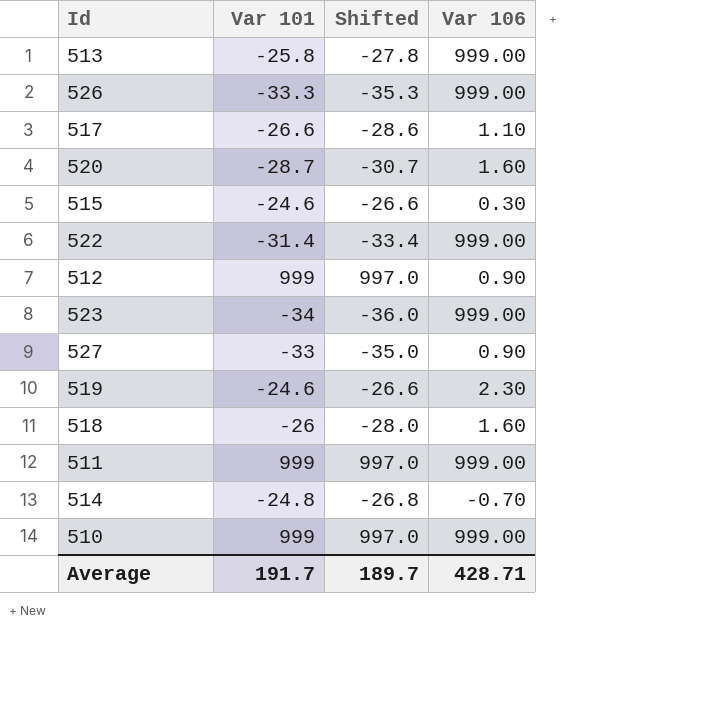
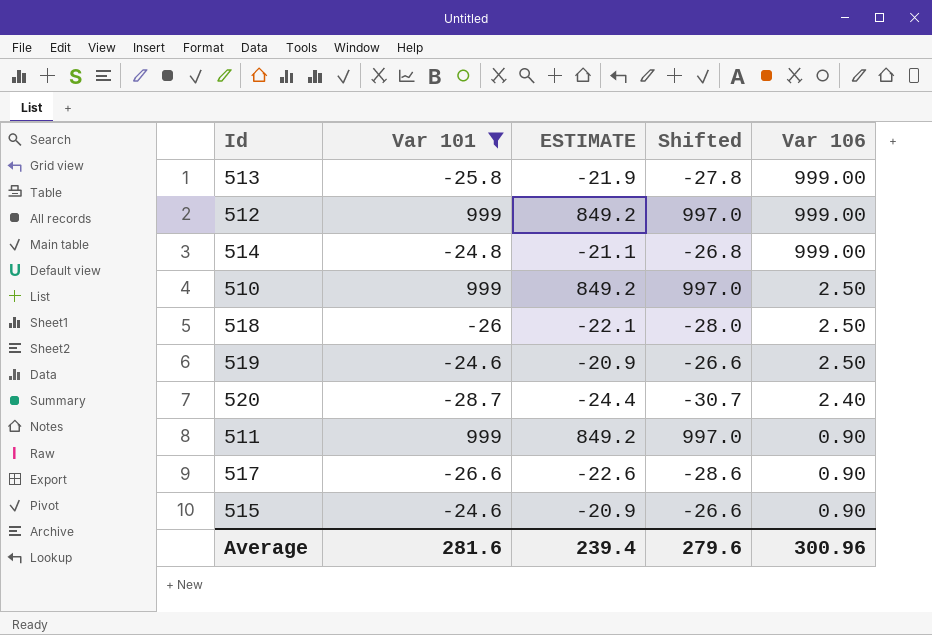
filter: none -> Var 101 >= -28.7
row order: none -> Var 106 descending
column ESTIMATE | formula: none -> [Var 101] * 0.85
512 | Var 106: 0.90 -> 999.00
514 | Var 106: -0.70 -> 999.00
510 | Var 106: 999.00 -> 2.50
518 | Var 106: 1.60 -> 2.50
519 | Var 106: 2.30 -> 2.50
520 | Var 106: 1.60 -> 2.40
511 | Var 106: 999.00 -> 0.90
517 | Var 106: 1.10 -> 0.90
515 | Var 106: 0.30 -> 0.90
Average | Var 101: 191.7 -> 281.6
Average | Shifted: 189.7 -> 279.6
Average | Var 106: 428.71 -> 300.96

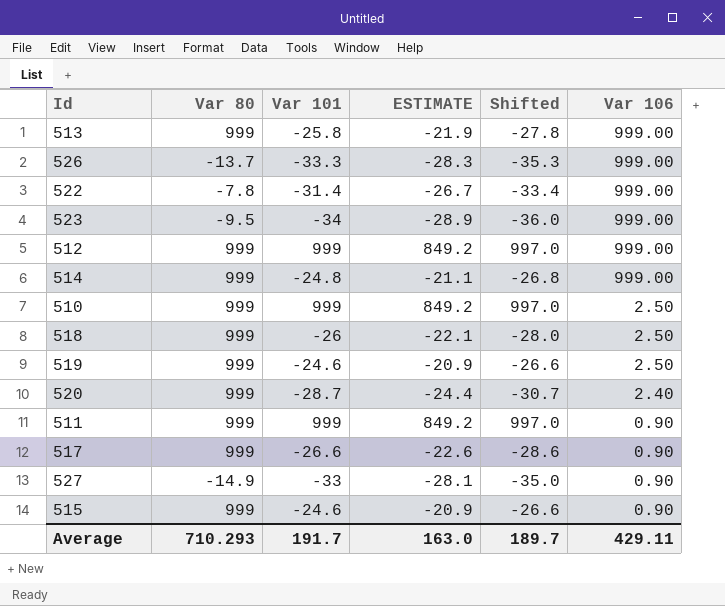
filter: Var 101 >= -28.7 -> none
column Var 80 | position: none -> 2
Average | Var 101: 281.6 -> 191.7
Average | ESTIMATE: 239.4 -> 163.0
Average | Shifted: 279.6 -> 189.7
Average | Var 106: 300.96 -> 429.11

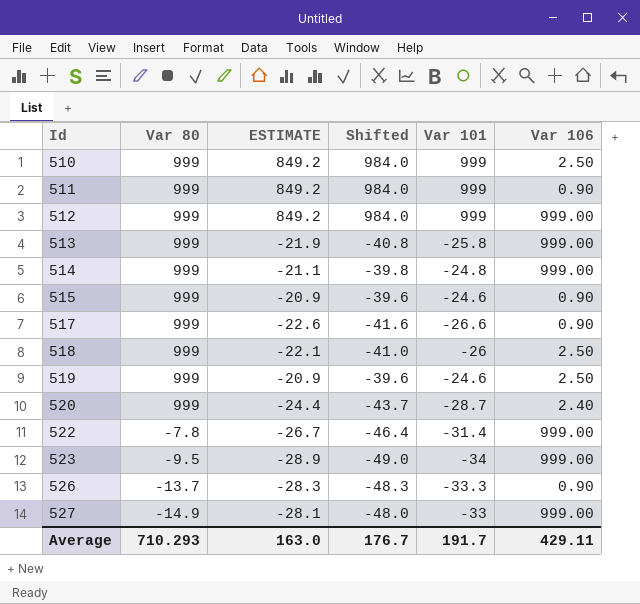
row order: Var 106 descending -> Id ascending
column Shifted | formula: [Var 101] - 2 -> [Var 101] - 15
column Var 101 | position: 3 -> 5
526 | Var 106: 999.00 -> 0.90
527 | Var 106: 0.90 -> 999.00
Average | Shifted: 189.7 -> 176.7

